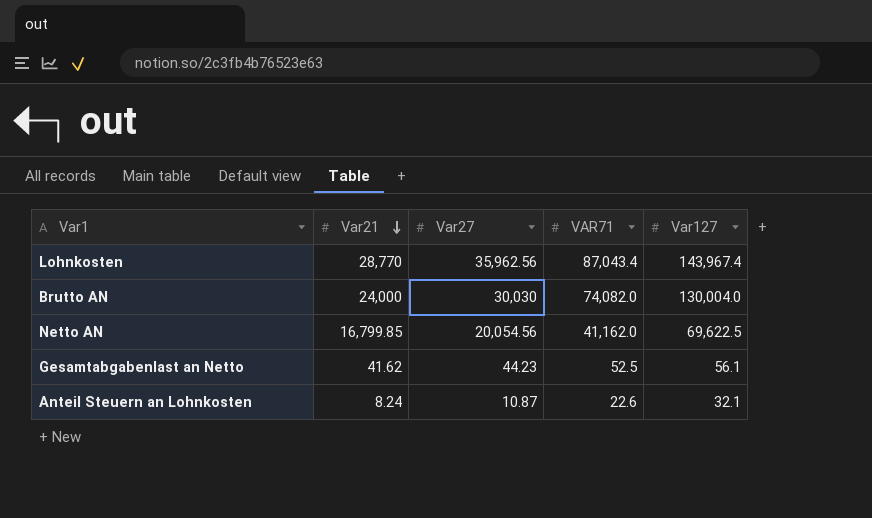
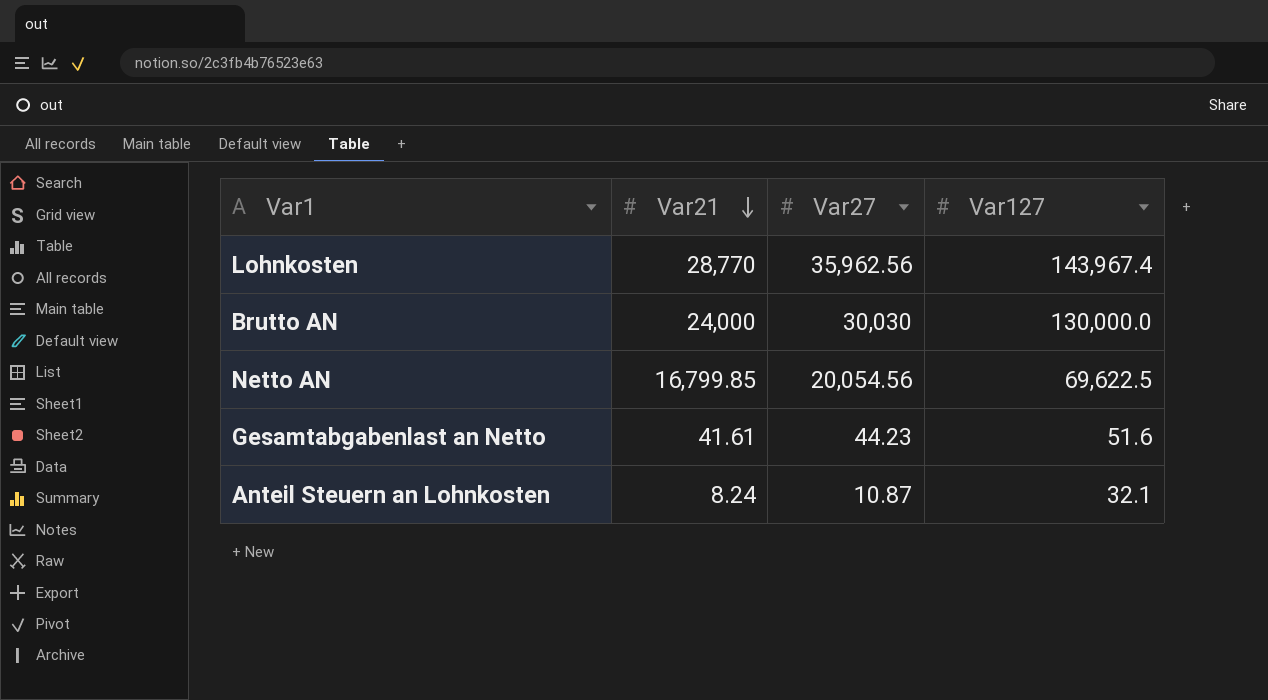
column VAR71 | position: 4 -> none
Brutto AN | Var127: 130,004.0 -> 130,000.0
Gesamtabgabenlast an Netto | Var21: 41.62 -> 41.61
Gesamtabgabenlast an Netto | Var127: 56.1 -> 51.6

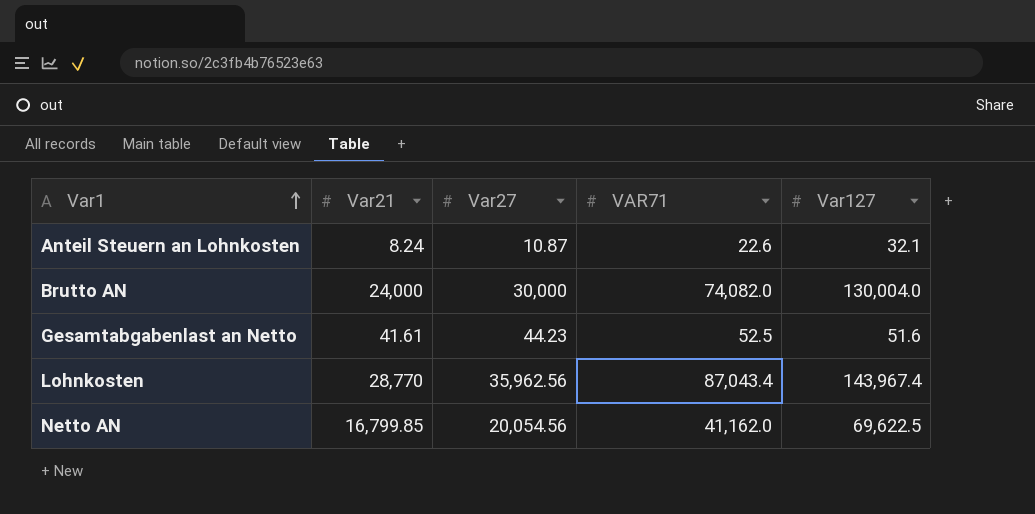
row order: Var21 descending -> Var1 ascending
column VAR71 | position: none -> 4
Brutto AN | Var27: 30,030 -> 30,000
Brutto AN | Var127: 130,000.0 -> 130,004.0

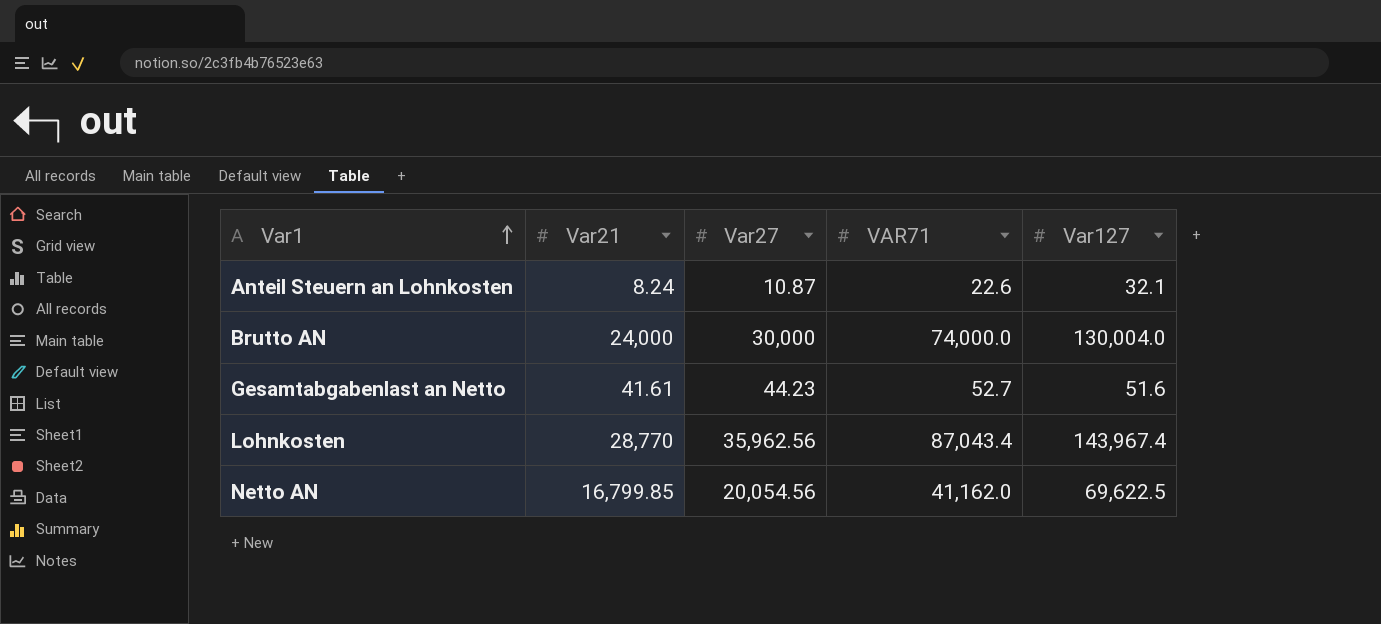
Brutto AN | VAR71: 74,082.0 -> 74,000.0
Gesamtabgabenlast an Netto | VAR71: 52.5 -> 52.7

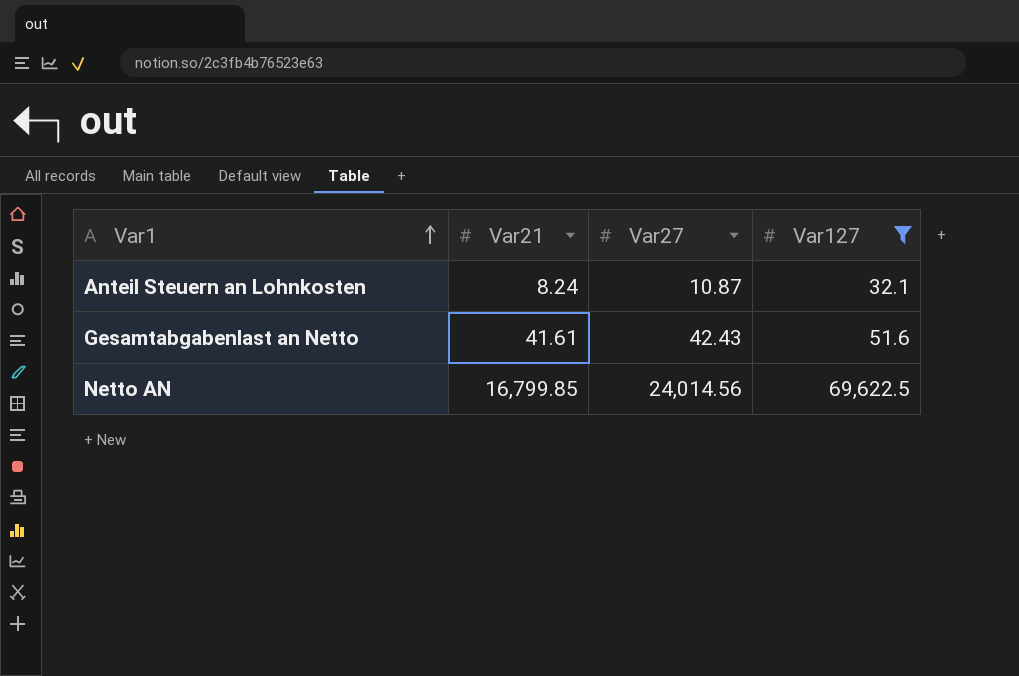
filter: none -> Var127 <= 69,622.5
column VAR71 | position: 4 -> none
Gesamtabgabenlast an Netto | Var27: 44.23 -> 42.43
Netto AN | Var27: 20,054.56 -> 24,014.56

